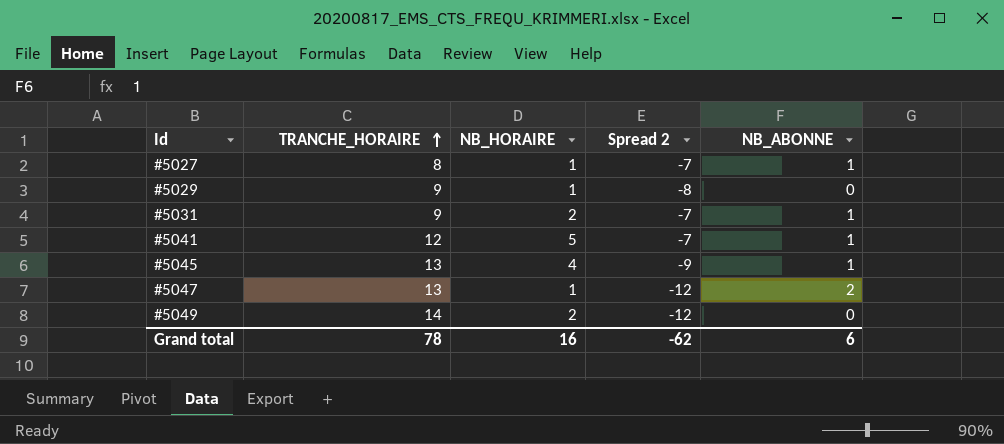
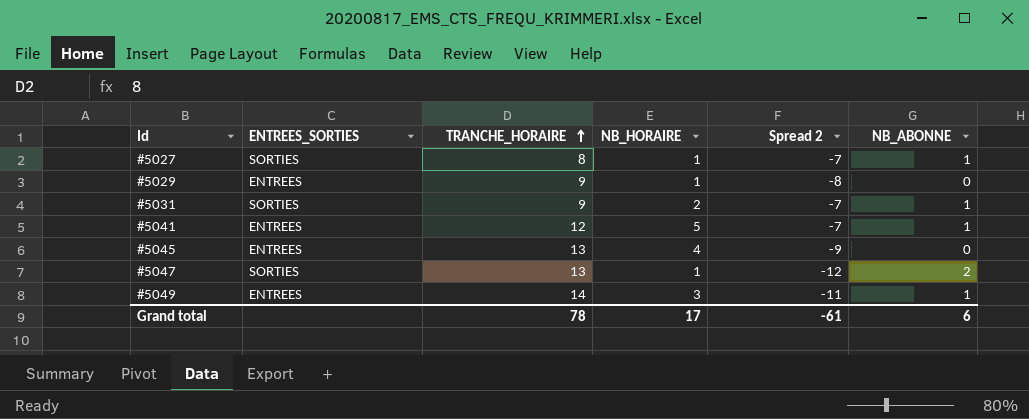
column ENTREES_SORTIES | position: none -> 2
#5045 | NB_ABONNE: 1 -> 0
#5049 | NB_HORAIRE: 2 -> 3
#5049 | Spread 2: -12 -> -11
#5049 | NB_ABONNE: 0 -> 1
Grand total | NB_HORAIRE: 16 -> 17
Grand total | Spread 2: -62 -> -61

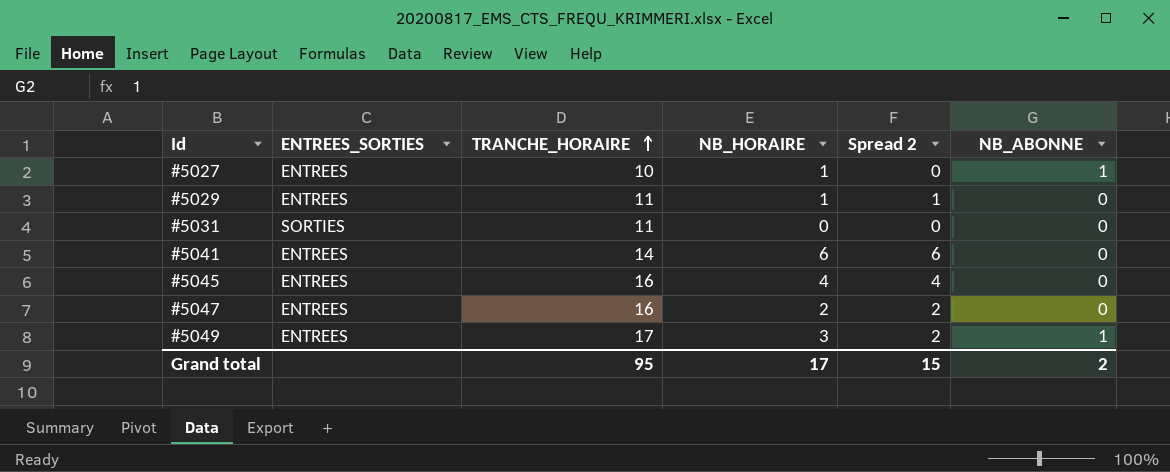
column Spread 2 | formula: [NB_HORAIRE] - [TRANCHE_HORAIRE] -> [NB_HORAIRE] - [NB_ABONNE]
#5027 | ENTREES_SORTIES: SORTIES -> ENTREES
#5027 | TRANCHE_HORAIRE: 8 -> 10
#5029 | TRANCHE_HORAIRE: 9 -> 11
#5031 | TRANCHE_HORAIRE: 9 -> 11
#5031 | NB_HORAIRE: 2 -> 0
#5031 | NB_ABONNE: 1 -> 0
#5041 | TRANCHE_HORAIRE: 12 -> 14
#5041 | NB_HORAIRE: 5 -> 6
#5041 | NB_ABONNE: 1 -> 0
#5045 | TRANCHE_HORAIRE: 13 -> 16
#5047 | ENTREES_SORTIES: SORTIES -> ENTREES
#5047 | TRANCHE_HORAIRE: 13 -> 16
#5047 | NB_HORAIRE: 1 -> 2
#5047 | NB_ABONNE: 2 -> 0
#5049 | TRANCHE_HORAIRE: 14 -> 17
Grand total | TRANCHE_HORAIRE: 78 -> 95
Grand total | Spread 2: -61 -> 15
Grand total | NB_ABONNE: 6 -> 2

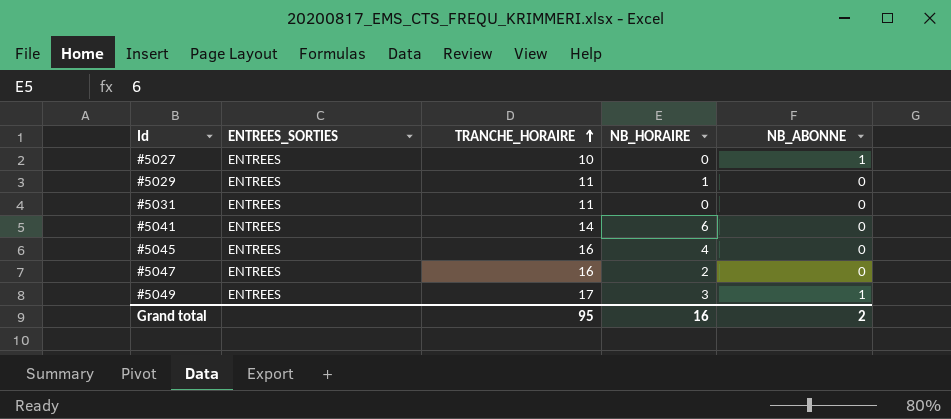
column Spread 2 | formula: [NB_HORAIRE] - [NB_ABONNE] -> none
#5027 | NB_HORAIRE: 1 -> 0
#5031 | ENTREES_SORTIES: SORTIES -> ENTREES
Grand total | NB_HORAIRE: 17 -> 16

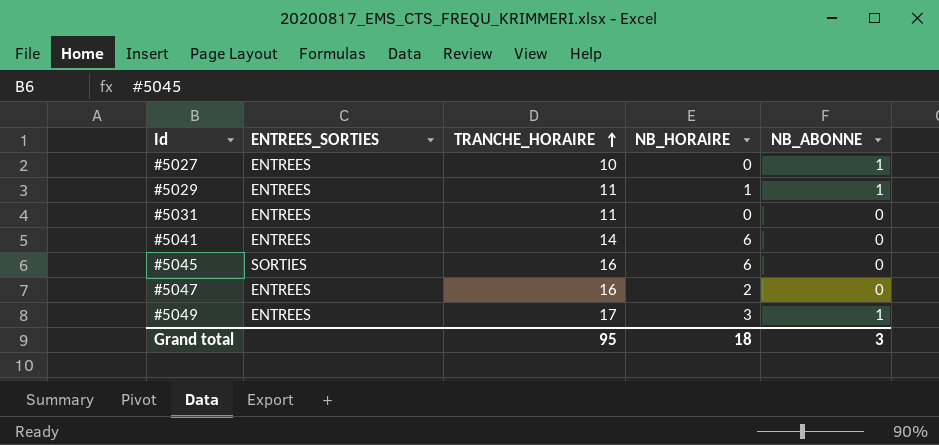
#5029 | NB_ABONNE: 0 -> 1
#5045 | ENTREES_SORTIES: ENTREES -> SORTIES
#5045 | NB_HORAIRE: 4 -> 6
Grand total | NB_HORAIRE: 16 -> 18
Grand total | NB_ABONNE: 2 -> 3

